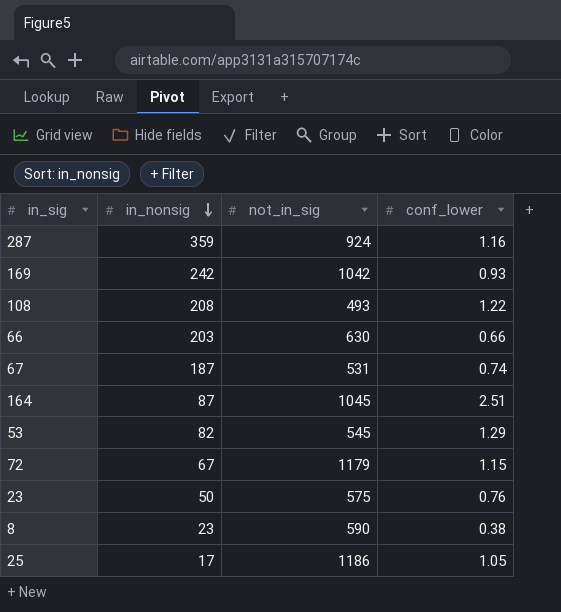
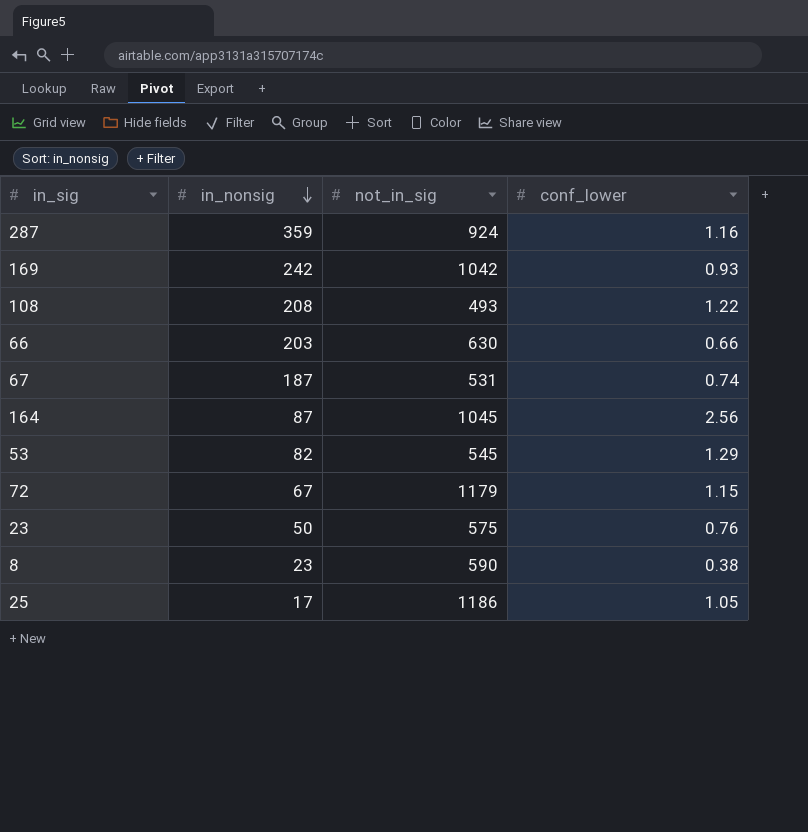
164 | conf_lower: 2.51 -> 2.56

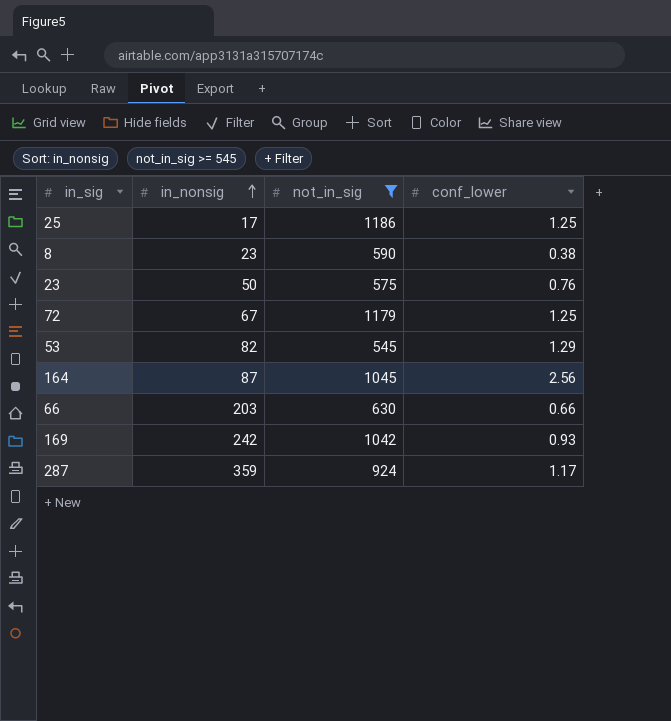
filter: none -> not_in_sig >= 545
row order: in_nonsig descending -> in_nonsig ascending
25 | conf_lower: 1.05 -> 1.25
72 | conf_lower: 1.15 -> 1.25
287 | conf_lower: 1.16 -> 1.17

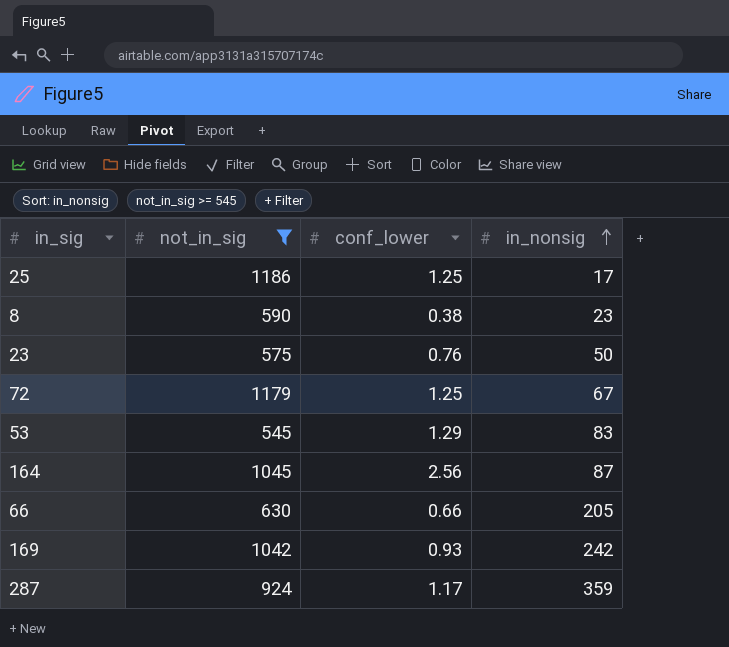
column in_nonsig | position: 2 -> 4
53 | in_nonsig: 82 -> 83
66 | in_nonsig: 203 -> 205

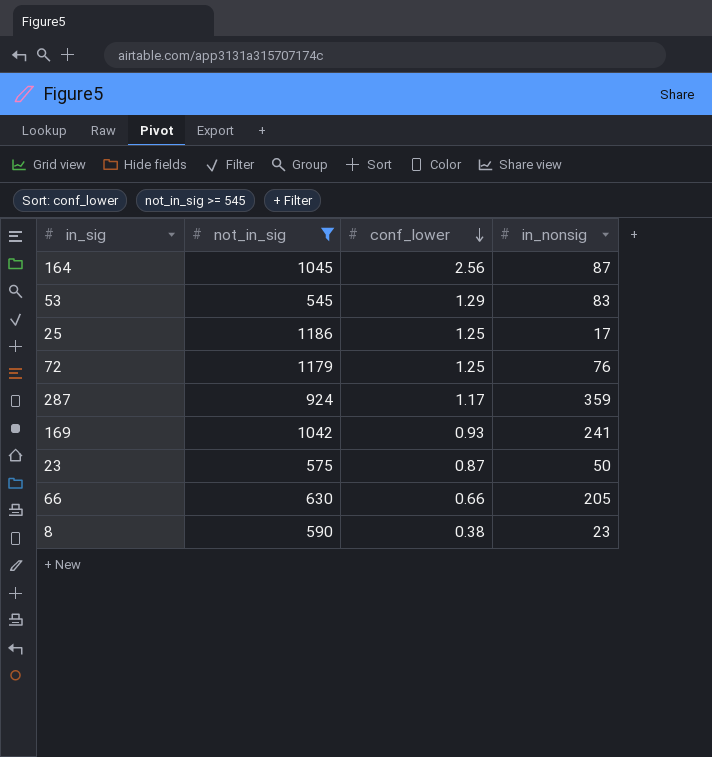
row order: in_nonsig ascending -> conf_lower descending
72 | in_nonsig: 67 -> 76
169 | in_nonsig: 242 -> 241
23 | conf_lower: 0.76 -> 0.87

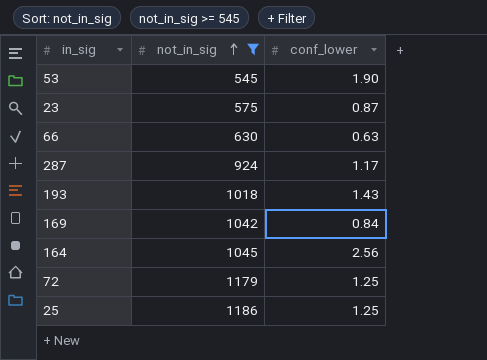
row order: conf_lower descending -> not_in_sig ascending
column in_nonsig | position: 4 -> none
row 8: 590 | 0.38 | 23 -> none
53 | conf_lower: 1.29 -> 1.90
66 | conf_lower: 0.66 -> 0.63
row 193: none -> 1018 | 1.43
169 | conf_lower: 0.93 -> 0.84

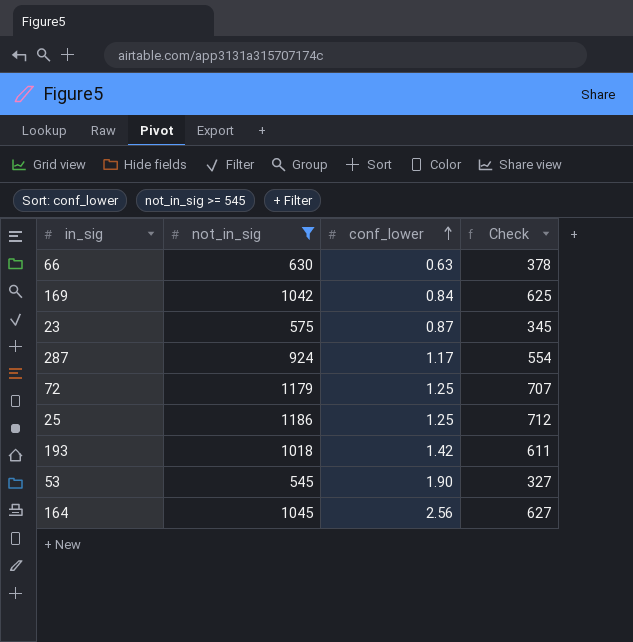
row order: not_in_sig ascending -> conf_lower ascending
column Check | formula: none -> [not_in_sig] * 0.6
193 | conf_lower: 1.43 -> 1.42

